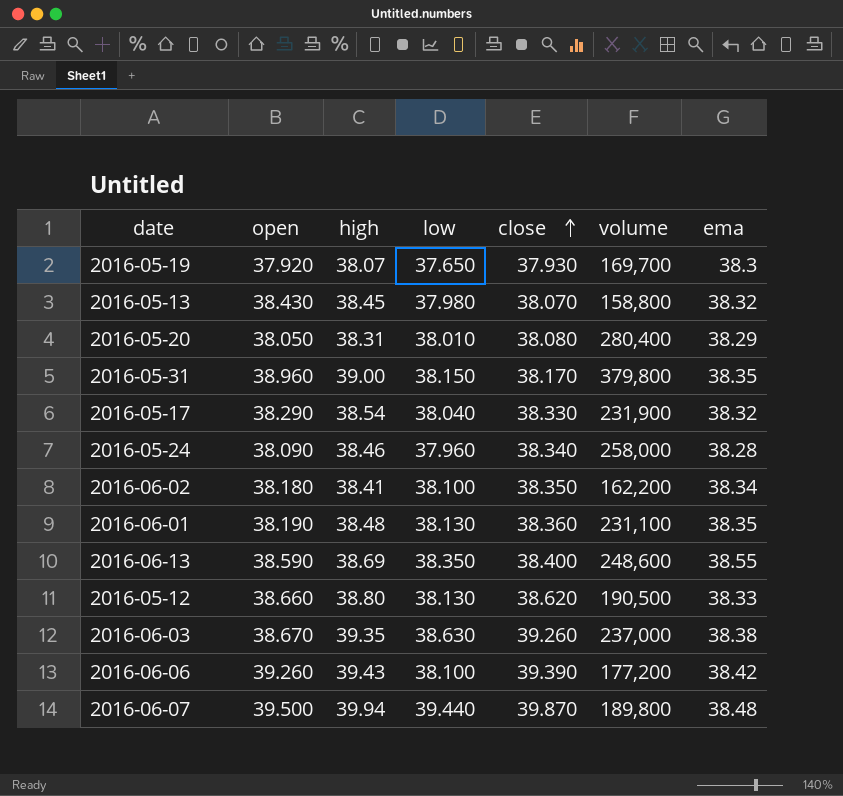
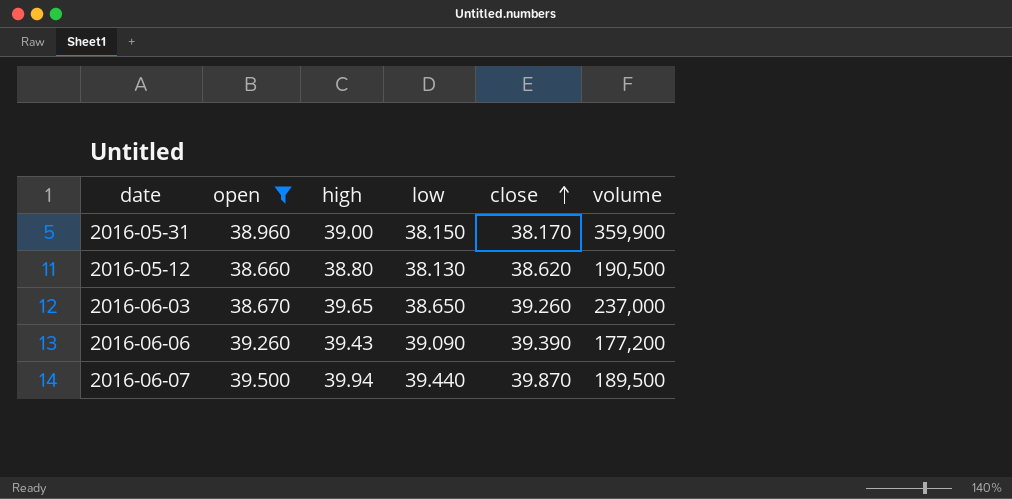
filter: none -> open >= 38.660
column ema | position: 7 -> none
2016-05-31 | volume: 379,800 -> 359,900
2016-06-03 | high: 39.35 -> 39.65
2016-06-03 | low: 38.630 -> 38.650
2016-06-06 | low: 38.100 -> 39.090
2016-06-07 | volume: 189,800 -> 189,500

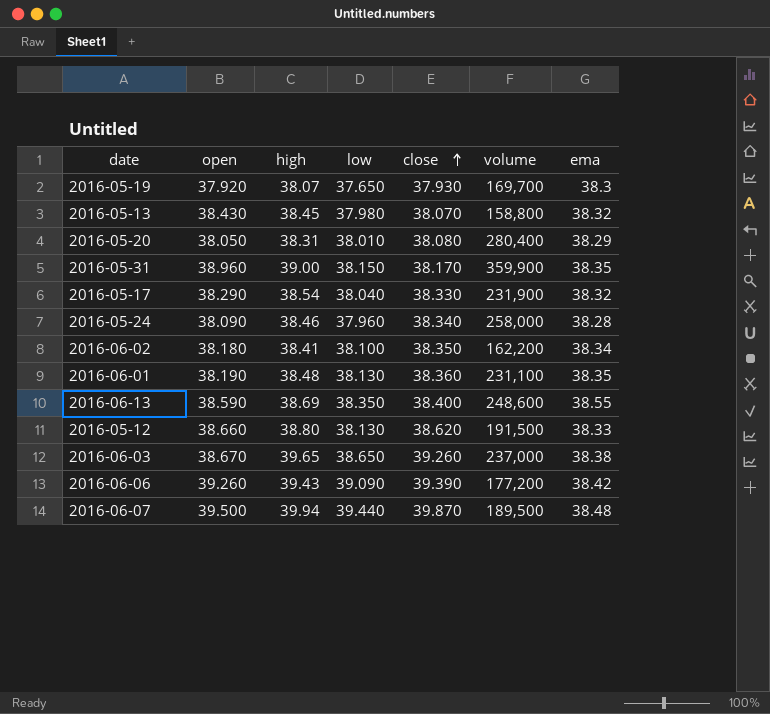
filter: open >= 38.660 -> none
column ema | position: none -> 7
2016-05-12 | volume: 190,500 -> 191,500

